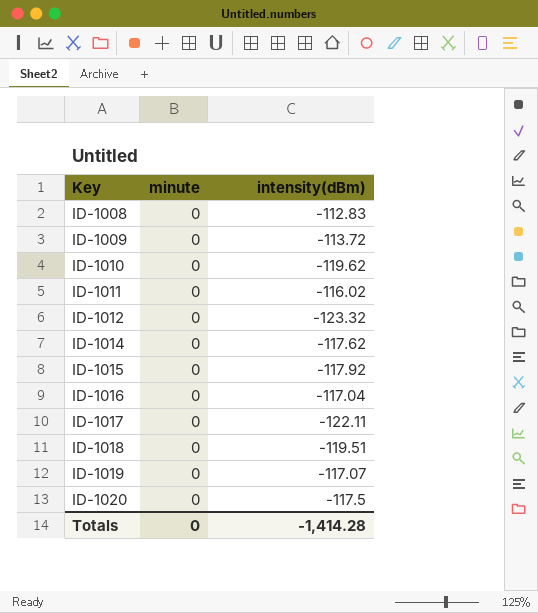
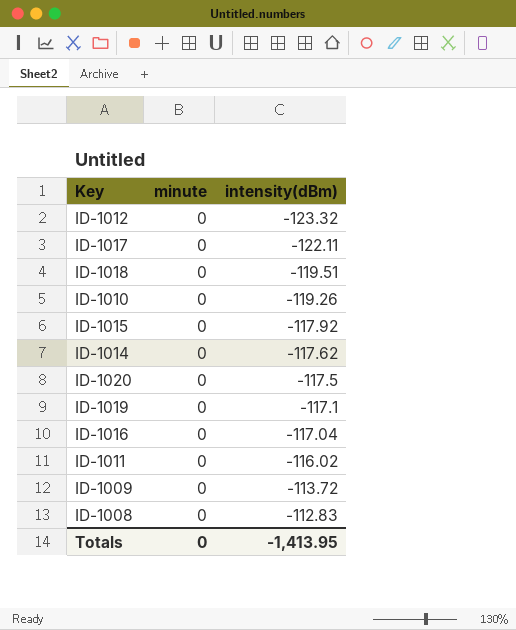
row order: Key ascending -> intensity(dBm) ascending
ID-1010 | intensity(dBm): -119.62 -> -119.26
ID-1019 | intensity(dBm): -117.07 -> -117.1
Totals | intensity(dBm): -1,414.28 -> -1,413.95

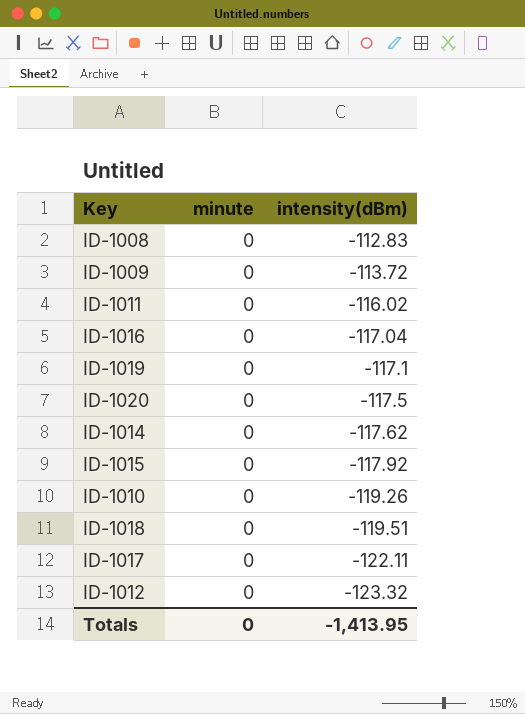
row order: intensity(dBm) ascending -> intensity(dBm) descending

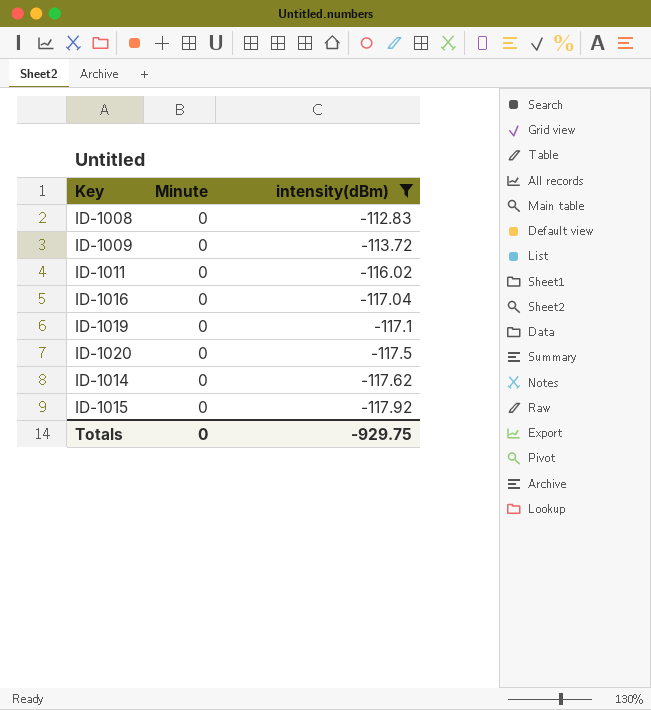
filter: none -> intensity(dBm) >= -117.92
column name: minute -> Minute
Totals | intensity(dBm): -1,413.95 -> -929.75

